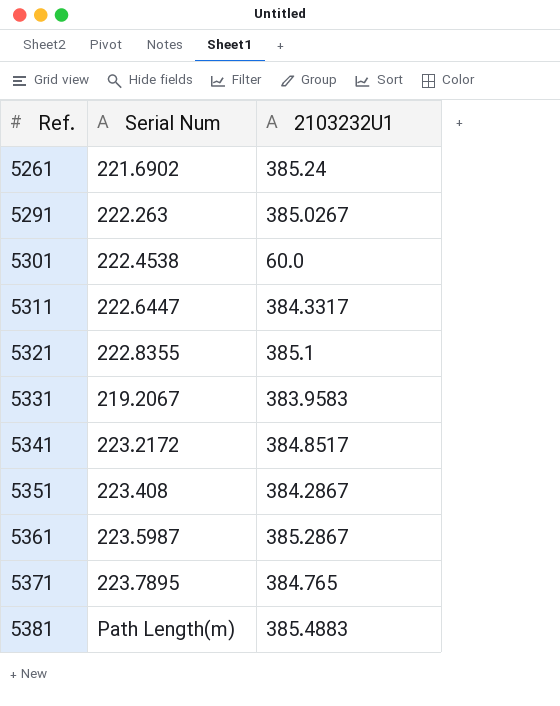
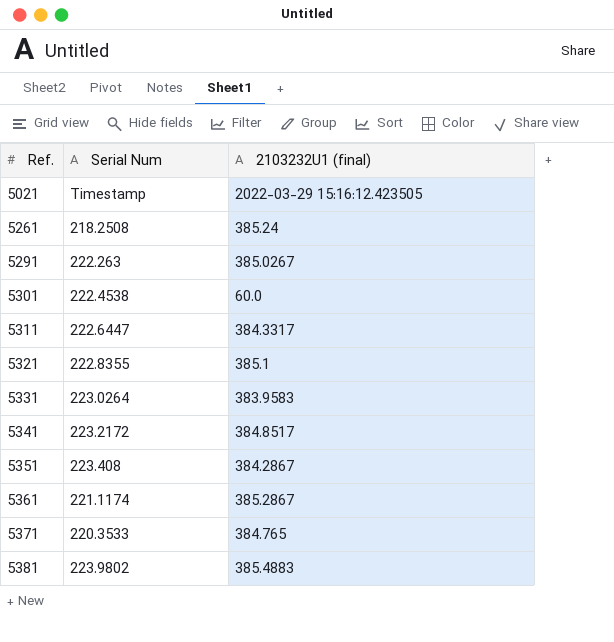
column name: 2103232U1 -> 2103232U1 (final)
row 5021: none -> Timestamp | 2022-03-29 15:16:12.423505
5261 | Serial Num: 221.6902 -> 218.2508
5331 | Serial Num: 219.2067 -> 223.0264
5361 | Serial Num: 223.5987 -> 221.1174
5371 | Serial Num: 223.7895 -> 220.3533
5381 | Serial Num: Path Length(m) -> 223.9802

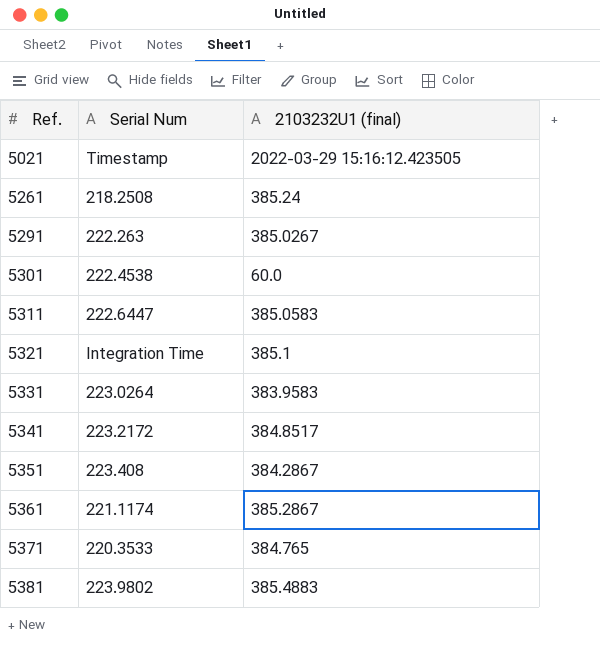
5311 | 2103232U1 (final): 384.3317 -> 385.0583
5321 | Serial Num: 222.8355 -> Integration Time

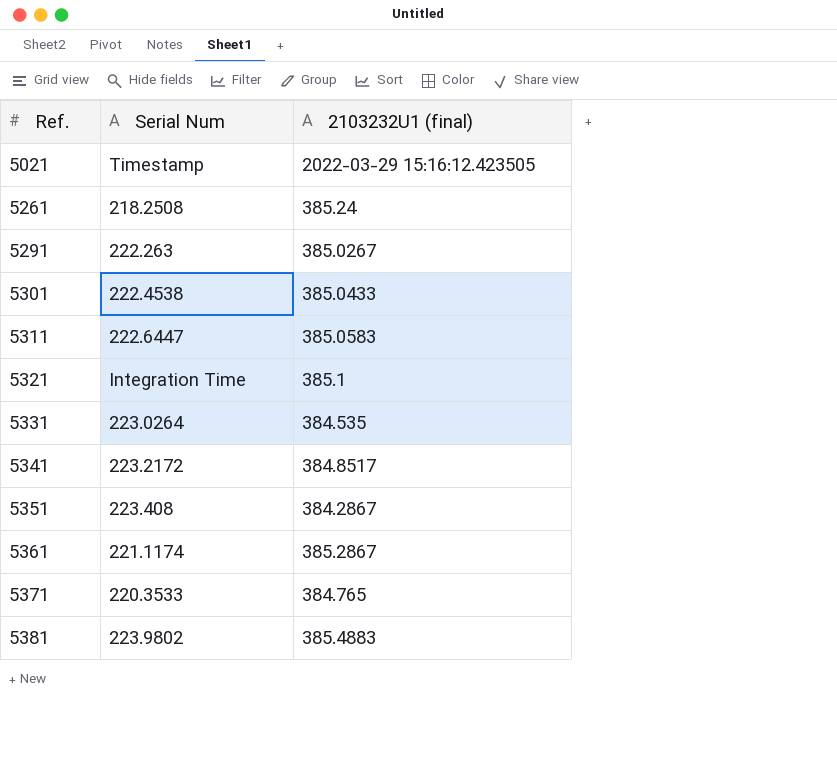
5301 | 2103232U1 (final): 60.0 -> 385.0433
5331 | 2103232U1 (final): 383.9583 -> 384.535

